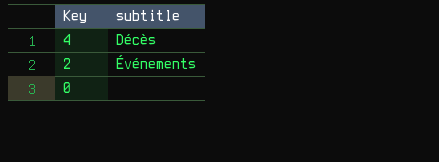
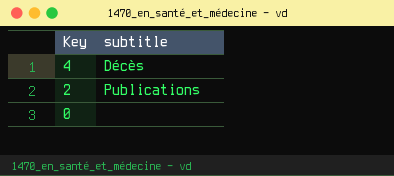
2 | subtitle: Événements -> Publications

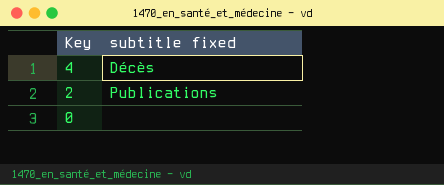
column name: subtitle -> subtitle fixed

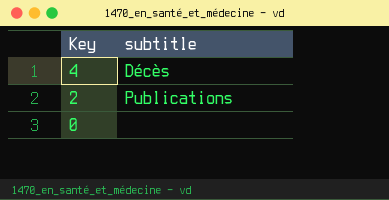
column name: subtitle fixed -> subtitle

